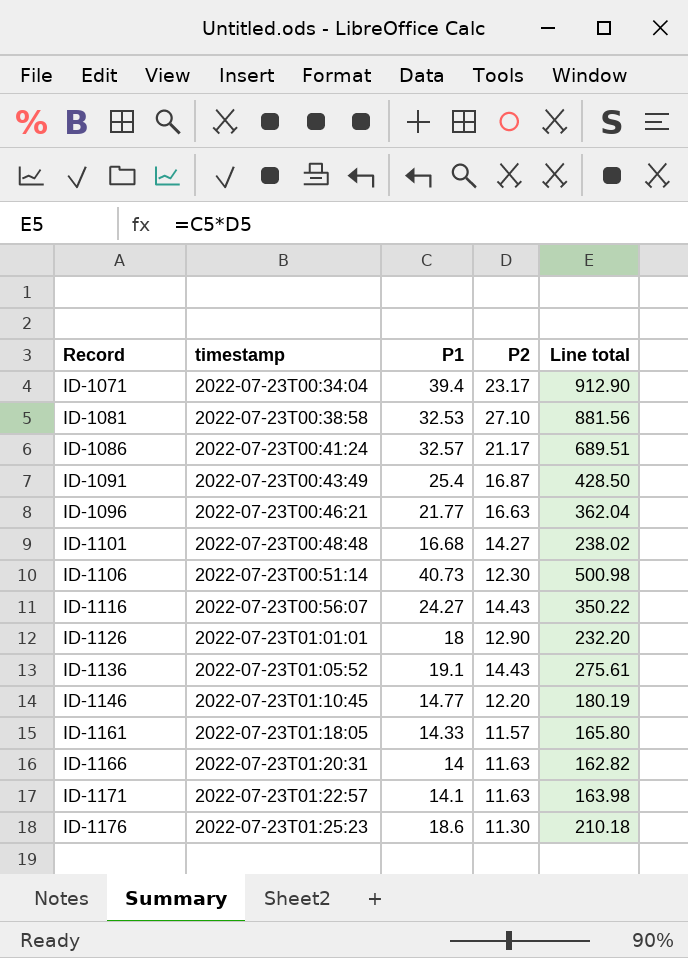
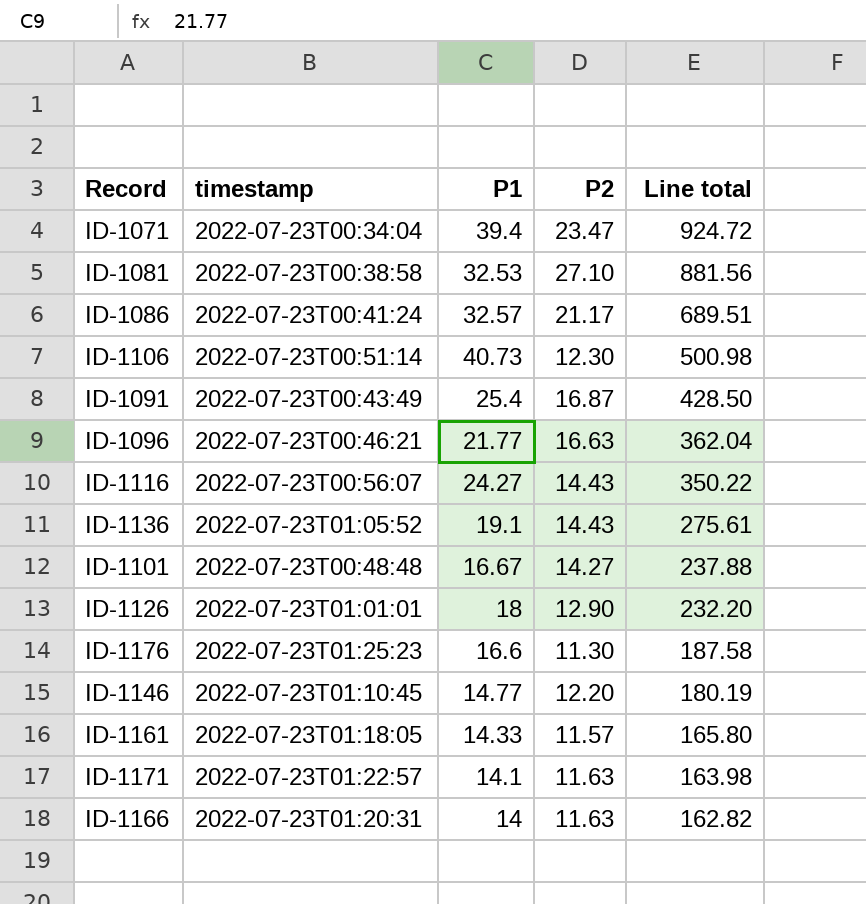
row order: Record ascending -> Line total descending
ID-1071 | P2: 23.17 -> 23.47
ID-1071 | Line total: 912.90 -> 924.72
ID-1101 | P1: 16.68 -> 16.67
ID-1101 | Line total: 238.02 -> 237.88
ID-1176 | P1: 18.6 -> 16.6
ID-1176 | Line total: 210.18 -> 187.58

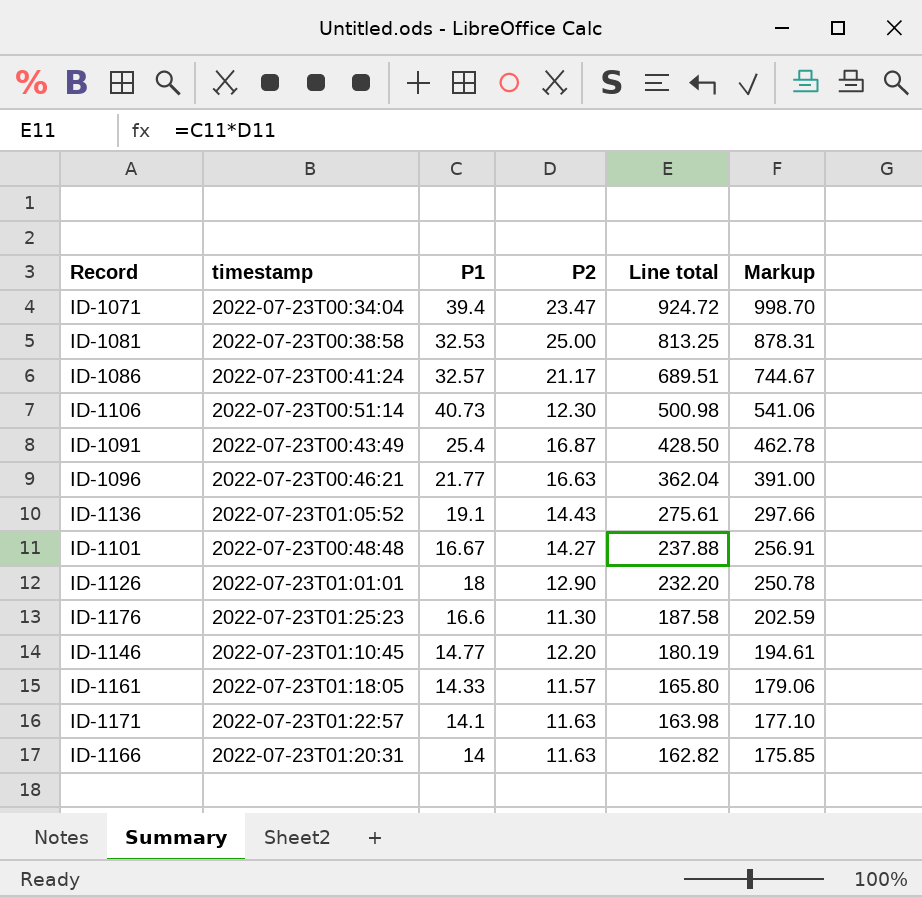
column Markup | formula: none -> [Line total] * 1.08
row ID-1116: 2022-07-23T00:56:07 | 24.27 | 14.43 | 350.22 -> none
ID-1081 | P2: 27.10 -> 25.00
ID-1081 | Line total: 881.56 -> 813.25

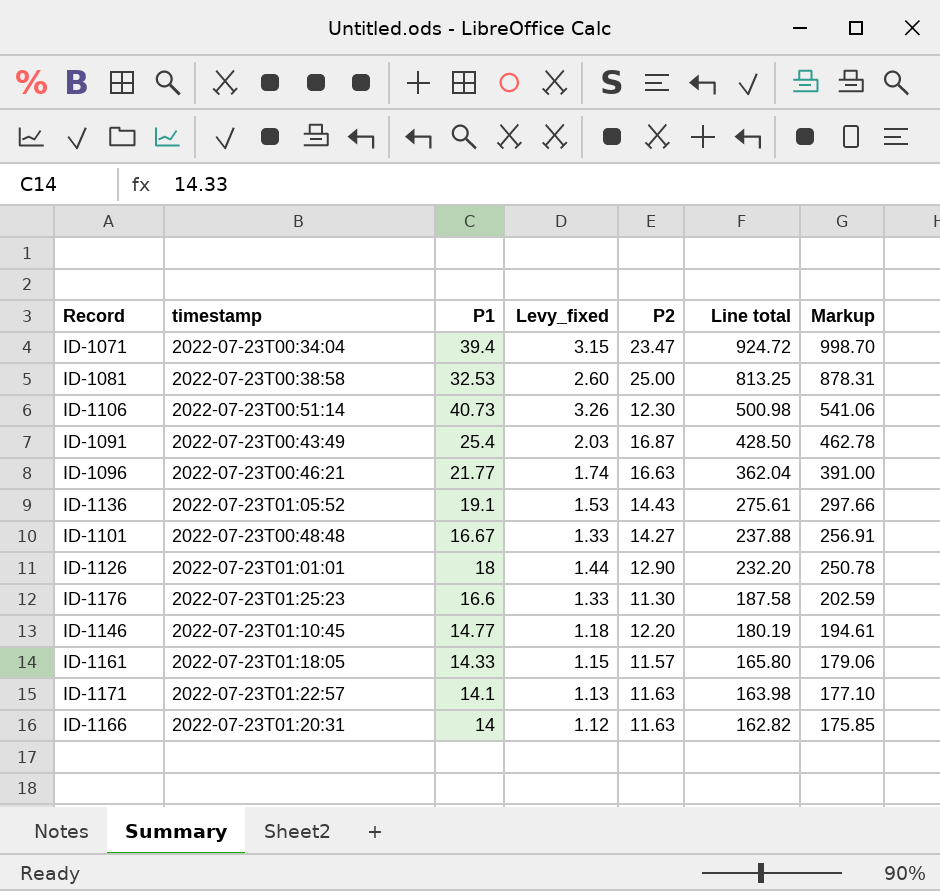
column Levy_fixed | formula: none -> [P1] * 0.08
row ID-1086: 2022-07-23T00:41:24 | 32.57 | 21.17 | 689.51 | 744.67 -> none

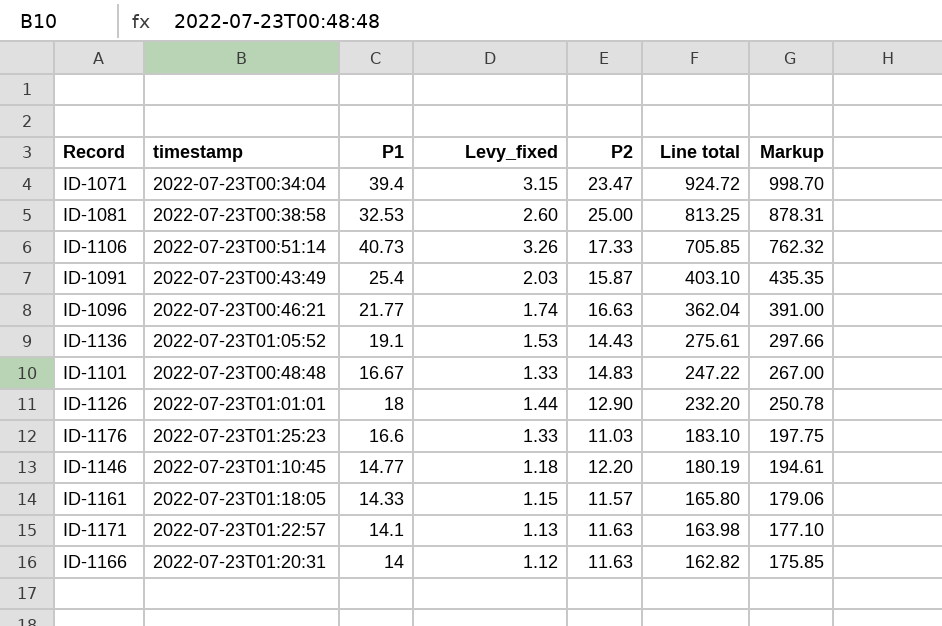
ID-1106 | P2: 12.30 -> 17.33
ID-1106 | Line total: 500.98 -> 705.85
ID-1106 | Markup: 541.06 -> 762.32
ID-1091 | P2: 16.87 -> 15.87
ID-1091 | Line total: 428.50 -> 403.10
ID-1091 | Markup: 462.78 -> 435.35
ID-1101 | P2: 14.27 -> 14.83
ID-1101 | Line total: 237.88 -> 247.22
ID-1101 | Markup: 256.91 -> 267.00
ID-1176 | P2: 11.30 -> 11.03
ID-1176 | Line total: 187.58 -> 183.10
ID-1176 | Markup: 202.59 -> 197.75

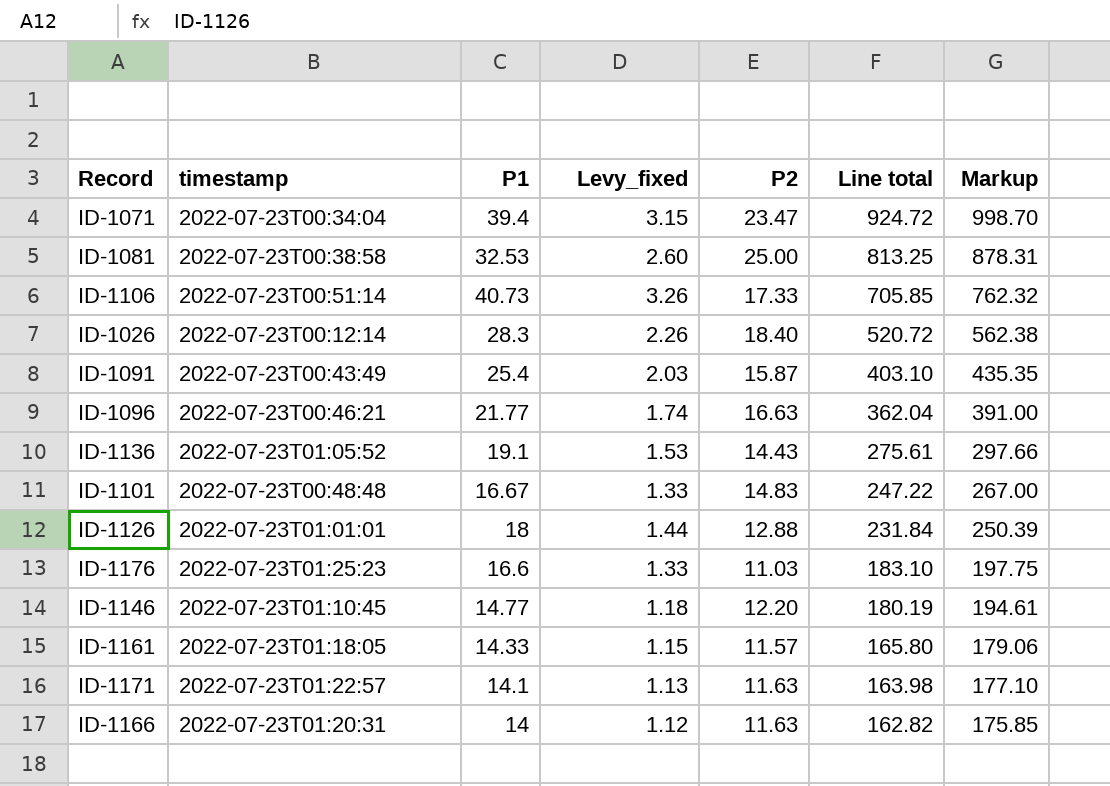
row ID-1026: none -> 2022-07-23T00:12:14 | 28.3 | 2.26 | 18.40 | 520.72 | 562.38
ID-1126 | P2: 12.90 -> 12.88
ID-1126 | Line total: 232.20 -> 231.84
ID-1126 | Markup: 250.78 -> 250.39

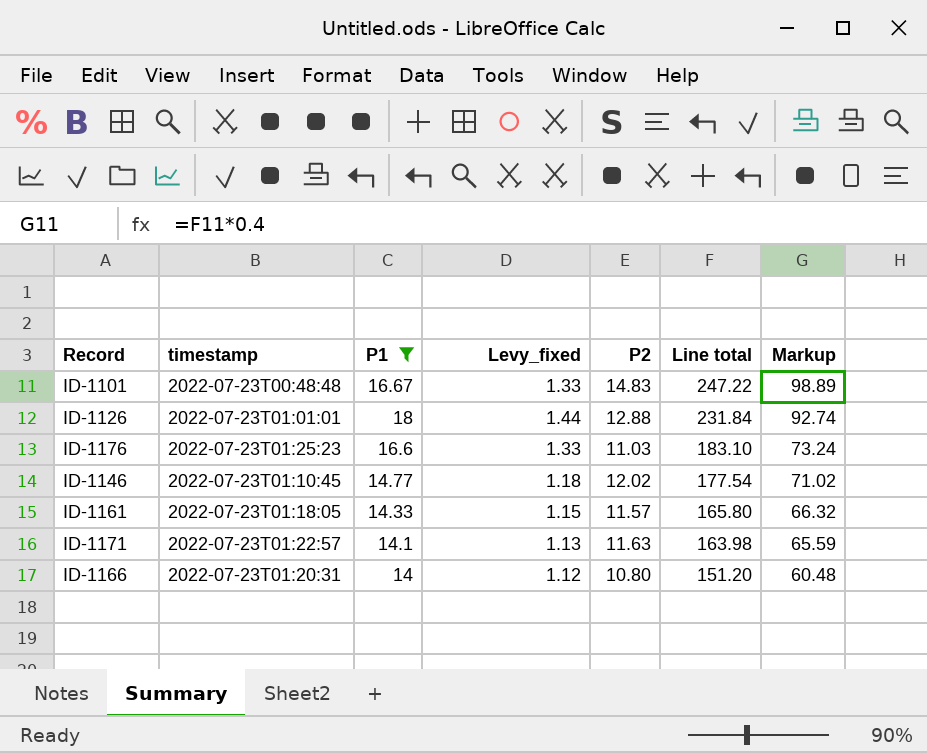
filter: none -> P1 <= 18
column Markup | formula: [Line total] * 1.08 -> [Line total] * 0.4
ID-1146 | P2: 12.20 -> 12.02
ID-1146 | Line total: 180.19 -> 177.54
ID-1166 | P2: 11.63 -> 10.80
ID-1166 | Line total: 162.82 -> 151.20

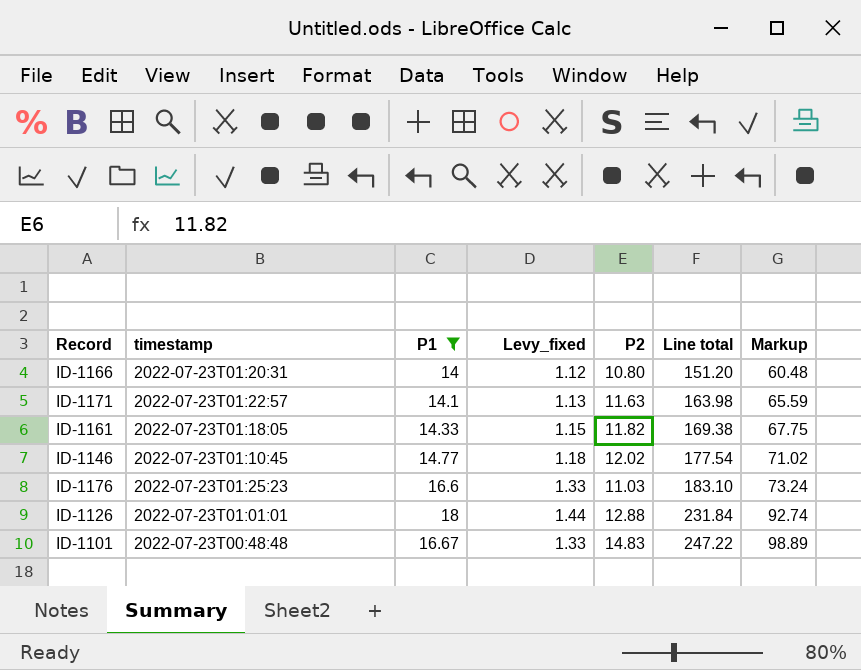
row order: Line total descending -> Line total ascending
ID-1161 | P2: 11.57 -> 11.82
ID-1161 | Line total: 165.80 -> 169.38
ID-1161 | Markup: 66.32 -> 67.75

